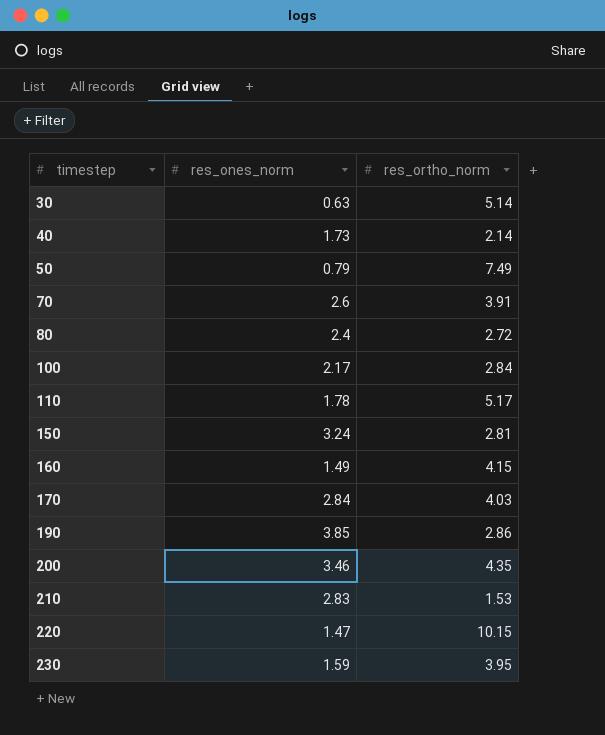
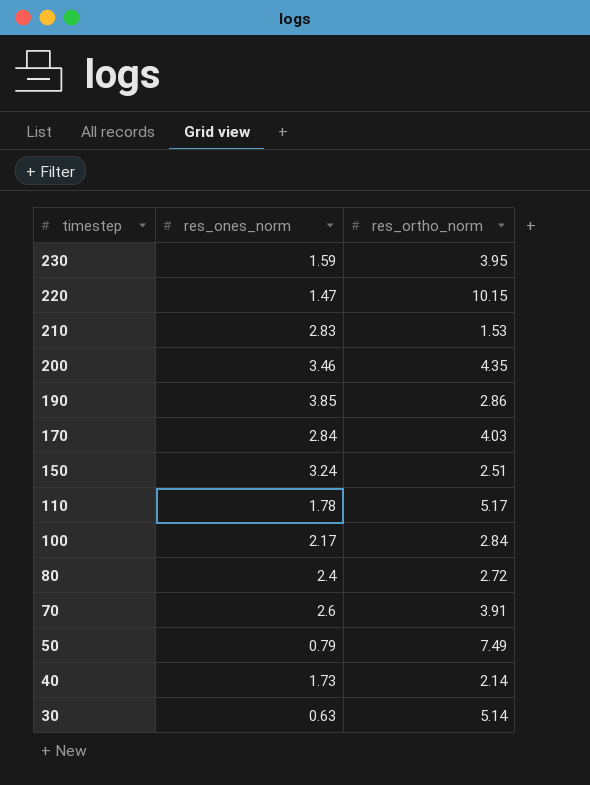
row order: timestep ascending -> timestep descending
row 160: 1.49 | 4.15 -> none
150 | res_ortho_norm: 2.81 -> 2.51

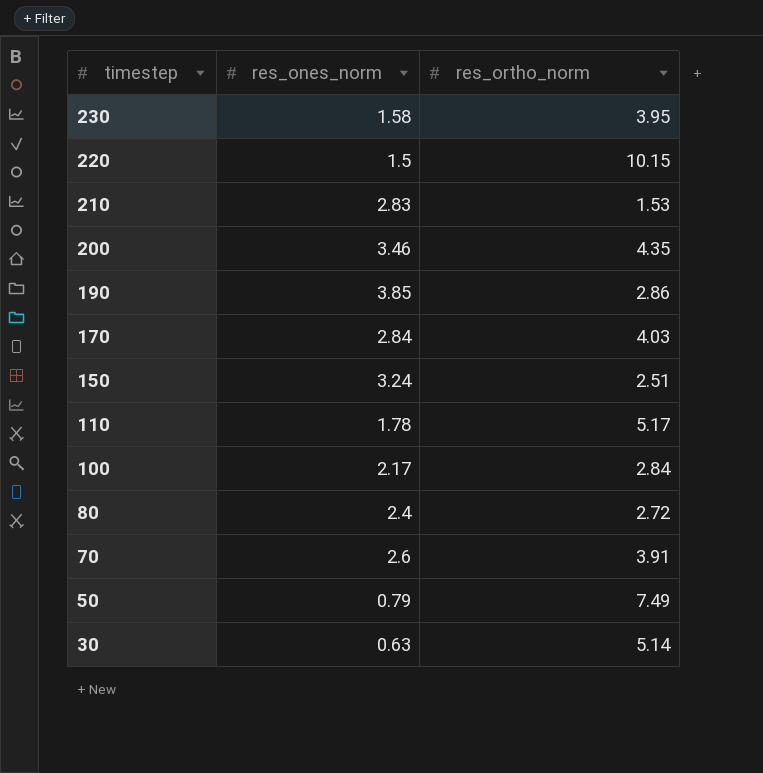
row 40: 1.73 | 2.14 -> none
230 | res_ones_norm: 1.59 -> 1.58
220 | res_ones_norm: 1.47 -> 1.5

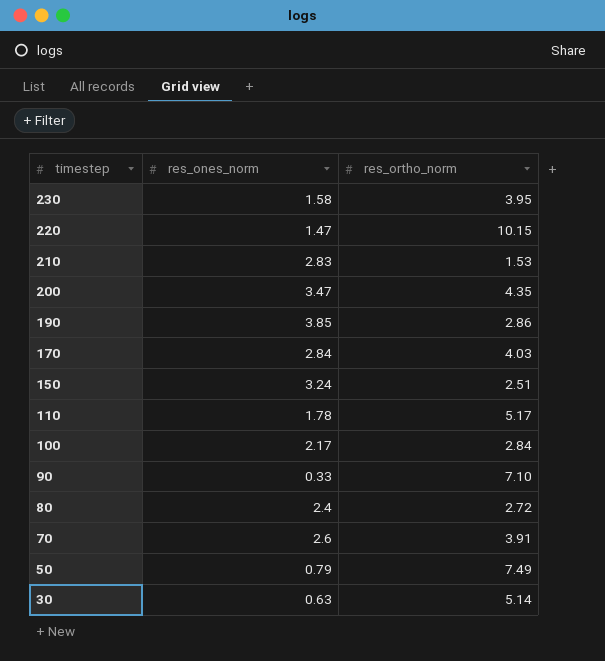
220 | res_ones_norm: 1.5 -> 1.47
200 | res_ones_norm: 3.46 -> 3.47
row 90: none -> 0.33 | 7.10

